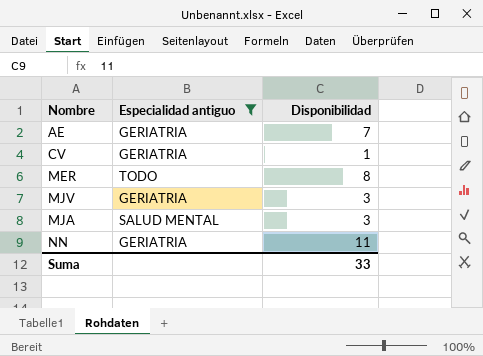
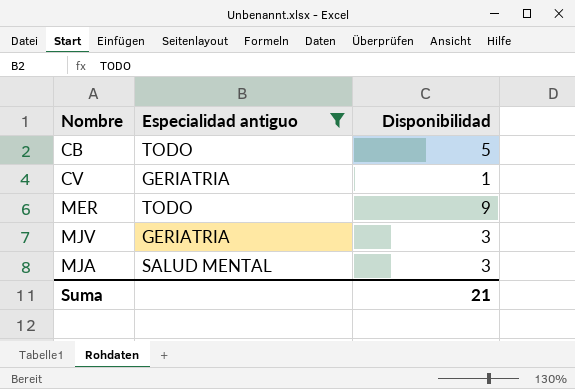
row AE: GERIATRIA | 7 -> none
row NN: GERIATRIA | 11 -> none
row CB: none -> TODO | 5
MER | Disponibilidad: 8 -> 9
Suma | Disponibilidad: 33 -> 21

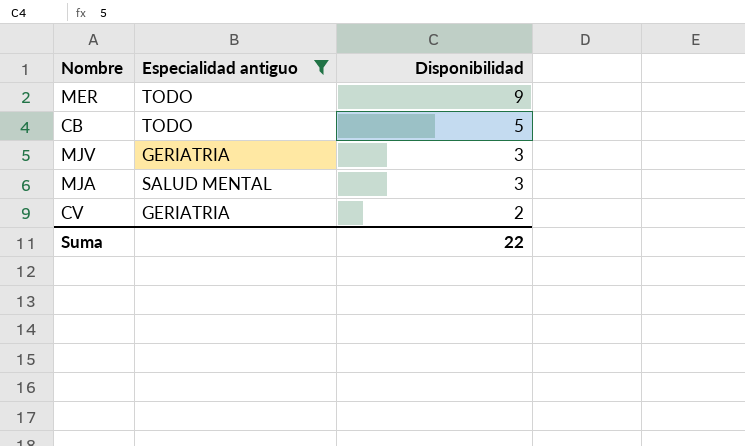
row order: none -> Disponibilidad descending
CV | Disponibilidad: 1 -> 2
Suma | Disponibilidad: 21 -> 22

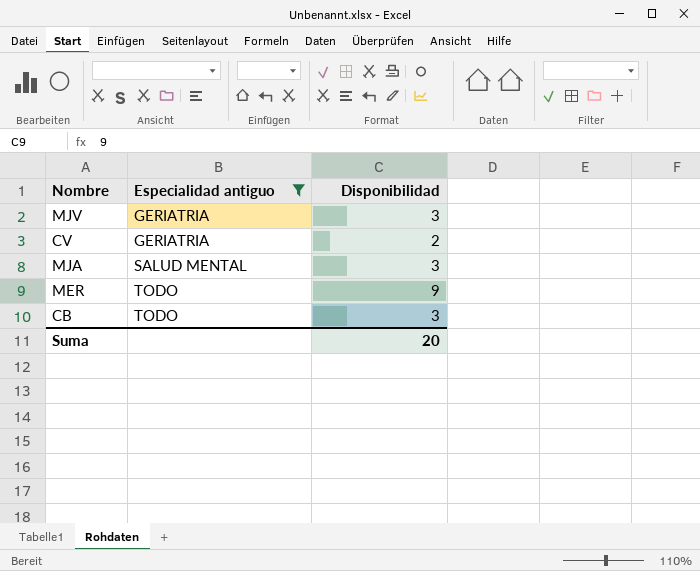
row order: Disponibilidad descending -> Especialidad antiguo ascending
CB | Disponibilidad: 5 -> 3
Suma | Disponibilidad: 22 -> 20

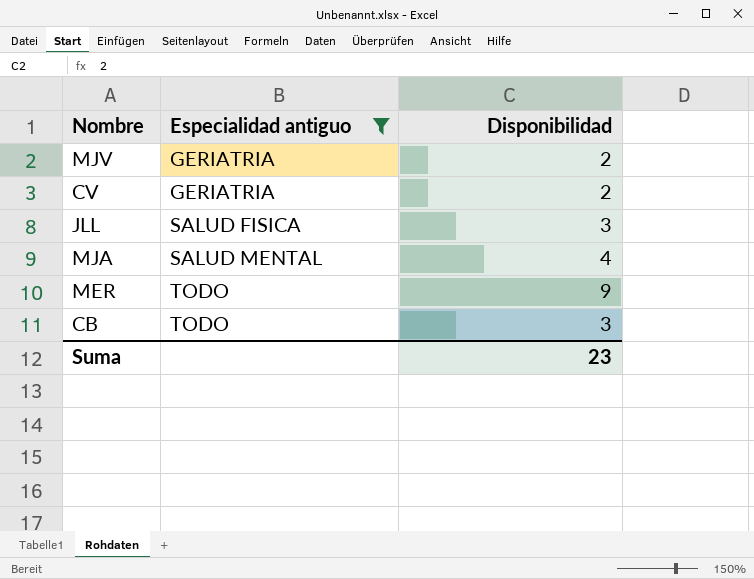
MJV | Disponibilidad: 3 -> 2
row JLL: none -> SALUD FISICA | 3
MJA | Disponibilidad: 3 -> 4
Suma | Disponibilidad: 20 -> 23

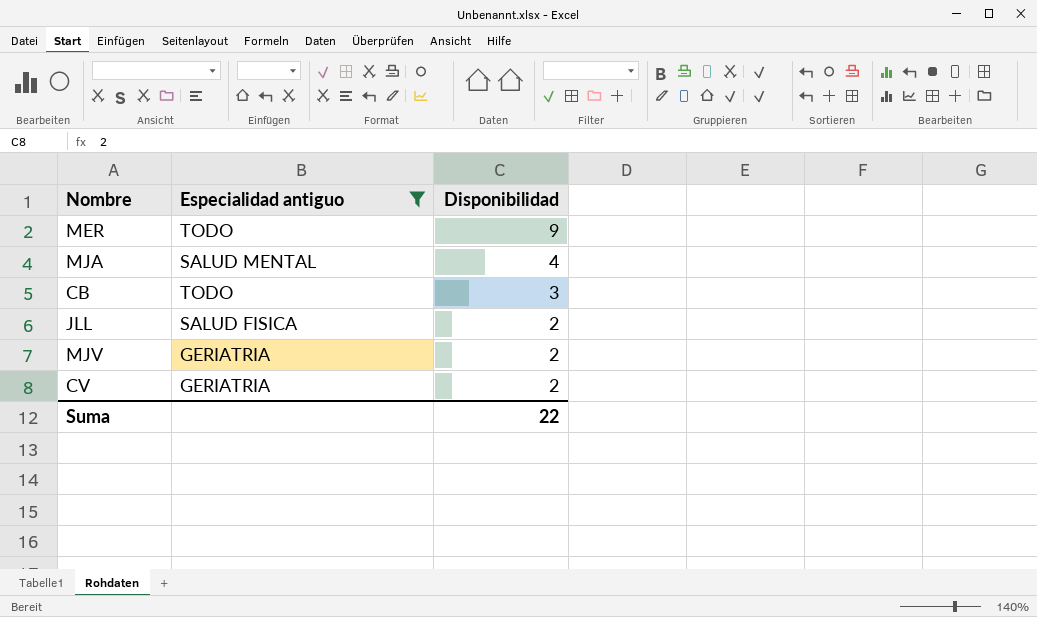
row order: Especialidad antiguo ascending -> Disponibilidad descending
JLL | Disponibilidad: 3 -> 2
Suma | Disponibilidad: 23 -> 22

